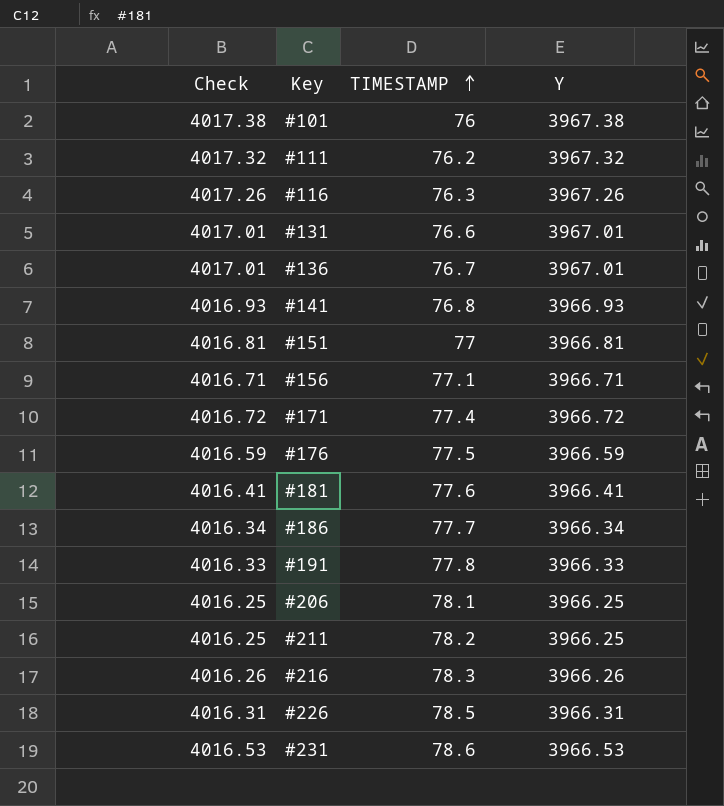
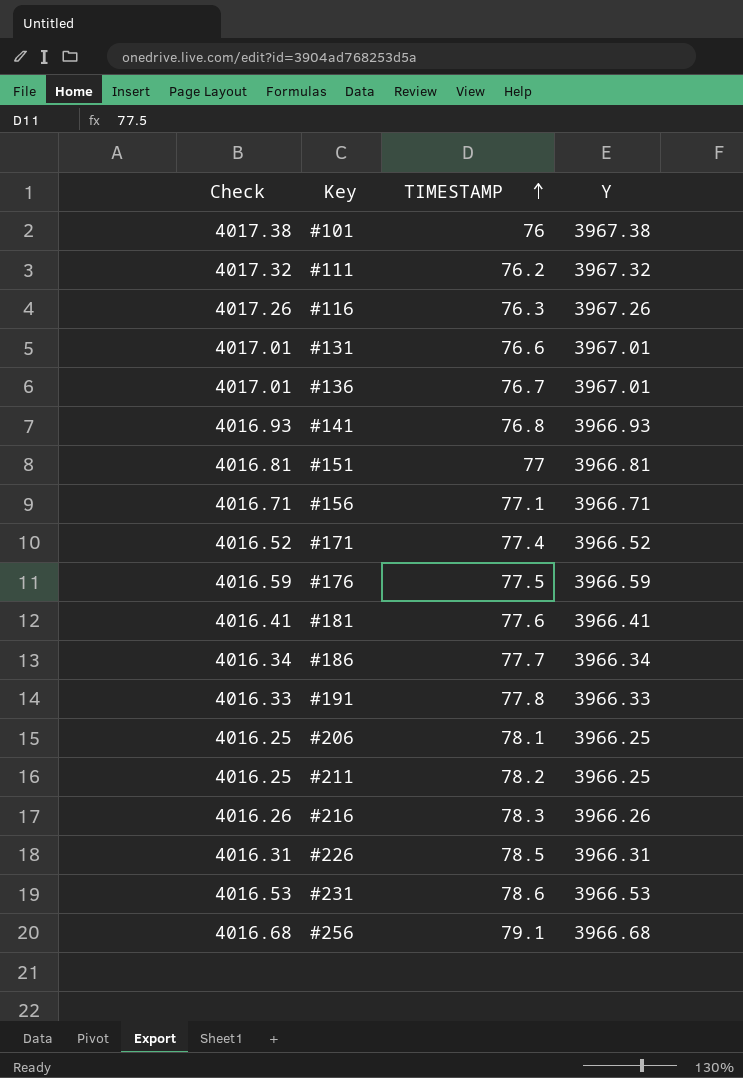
#171 | Check: 4016.72 -> 4016.52
#171 | Y: 3966.72 -> 3966.52
row #256: none -> 4016.68 | 79.1 | 3966.68

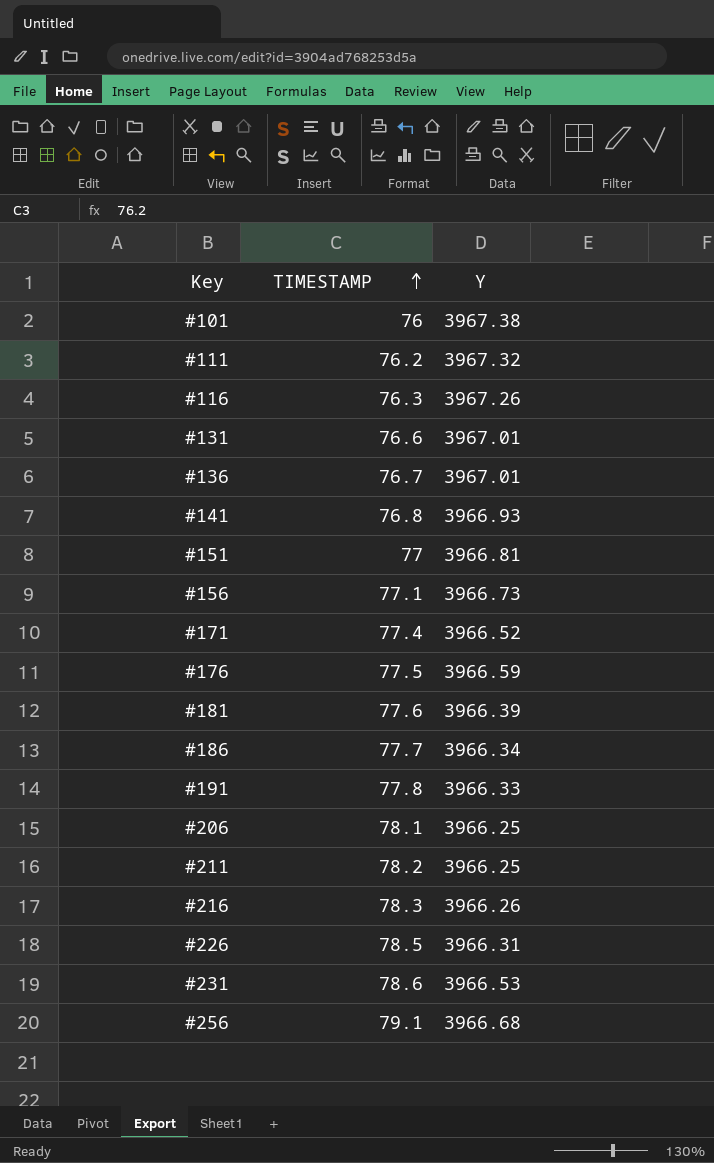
column Check | formula: [Y] + 50 -> none
#156 | Y: 3966.71 -> 3966.73
#181 | Y: 3966.41 -> 3966.39

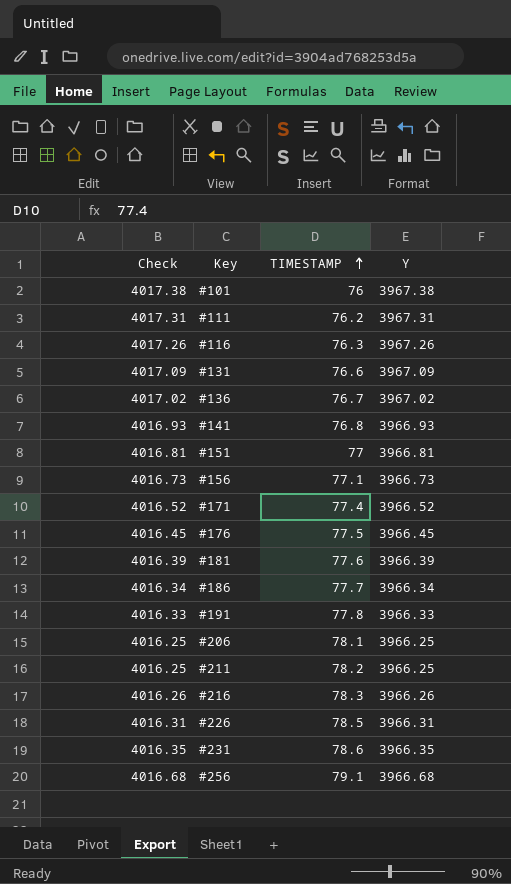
column Check | formula: none -> [Y] + 50
#111 | Y: 3967.32 -> 3967.31
#131 | Y: 3967.01 -> 3967.09
#136 | Y: 3967.01 -> 3967.02
#176 | Y: 3966.59 -> 3966.45
#231 | Y: 3966.53 -> 3966.35

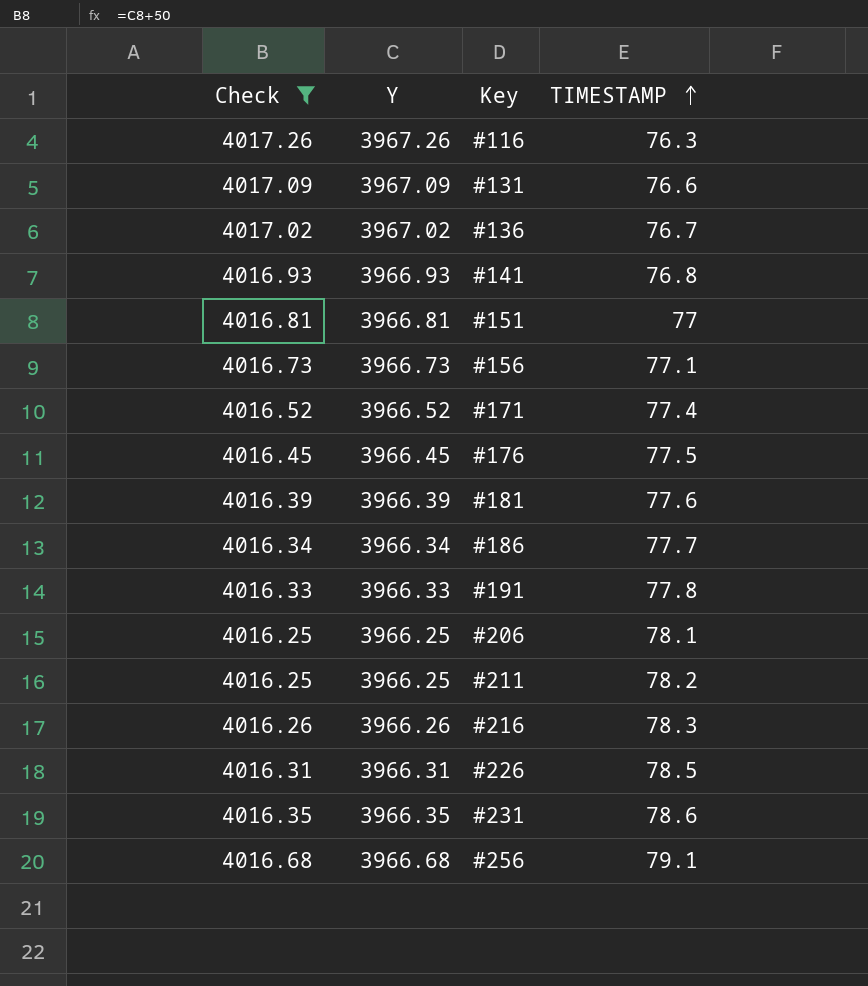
filter: none -> Check <= 4017.26
column Y | position: 4 -> 2

